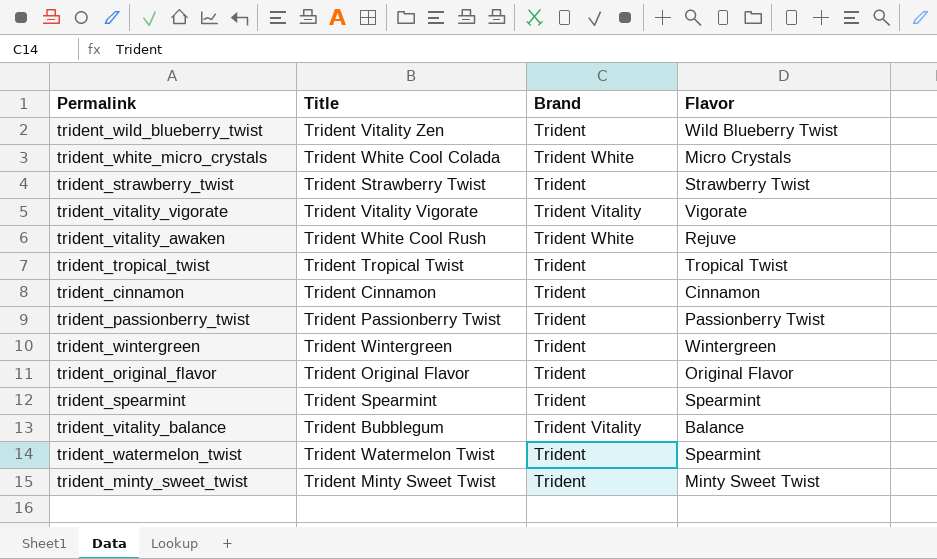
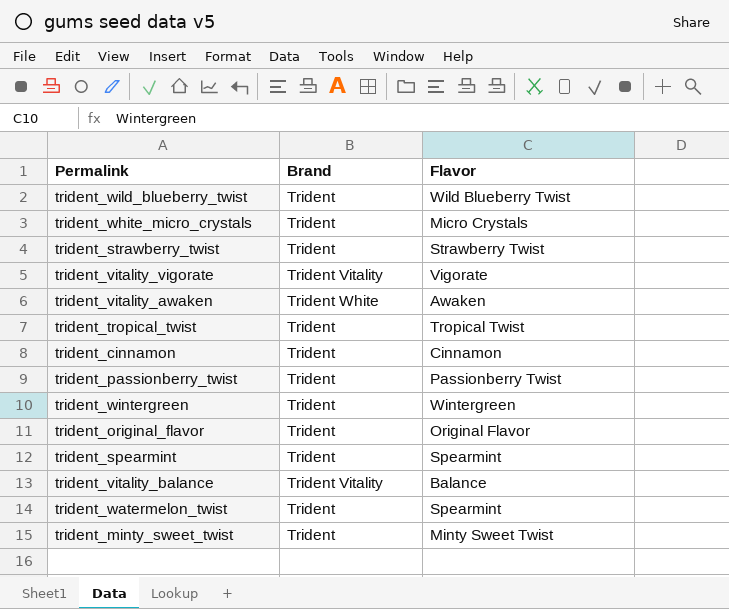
column Title | position: 2 -> none
trident_white_micro_crystals | Brand: Trident White -> Trident
trident_vitality_awaken | Flavor: Rejuve -> Awaken

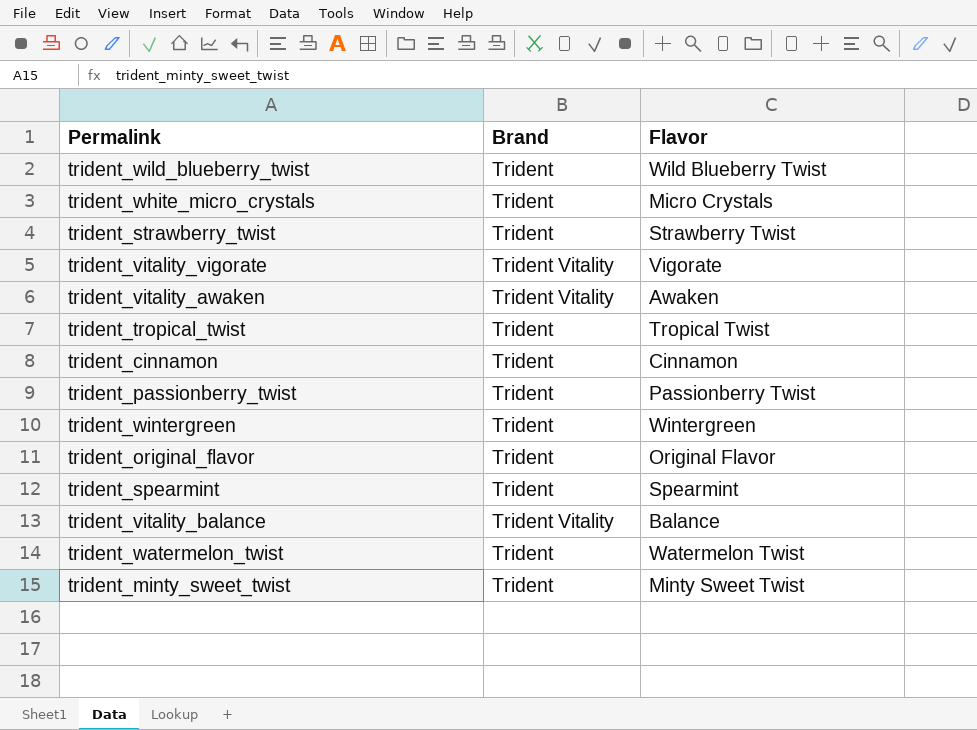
trident_vitality_awaken | Brand: Trident White -> Trident Vitality
trident_watermelon_twist | Flavor: Spearmint -> Watermelon Twist

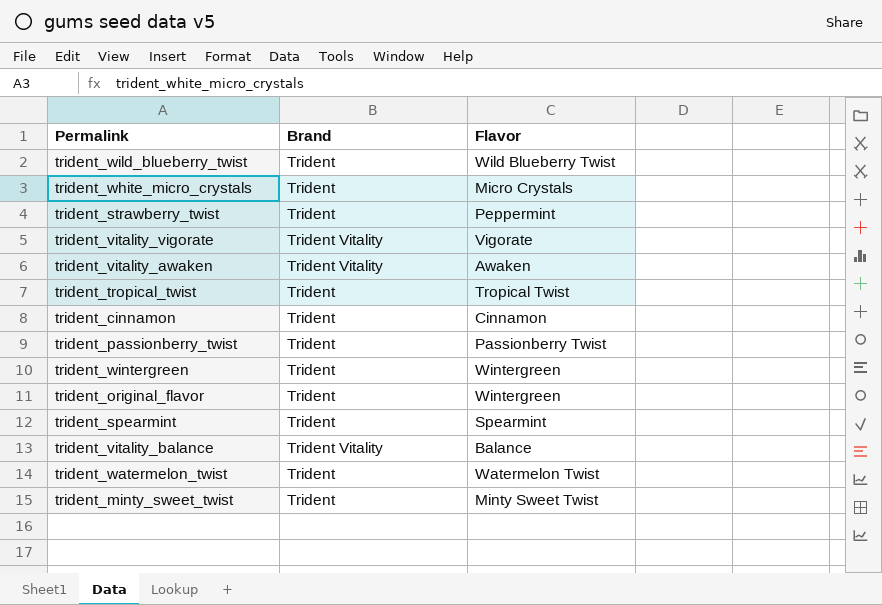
trident_strawberry_twist | Flavor: Strawberry Twist -> Peppermint
trident_original_flavor | Flavor: Original Flavor -> Wintergreen

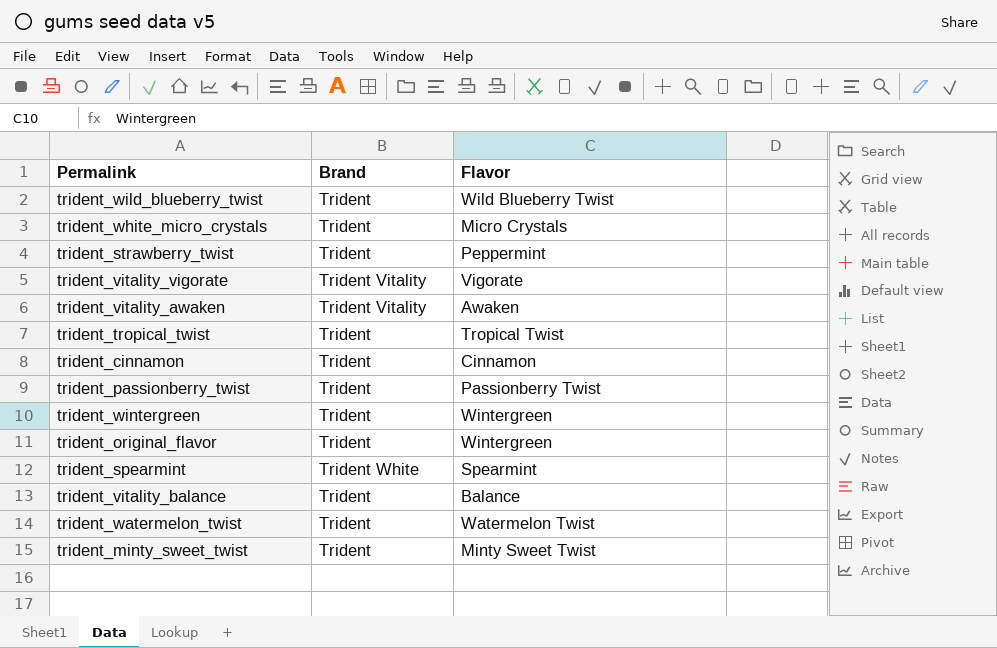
trident_spearmint | Brand: Trident -> Trident White
trident_vitality_balance | Brand: Trident Vitality -> Trident

